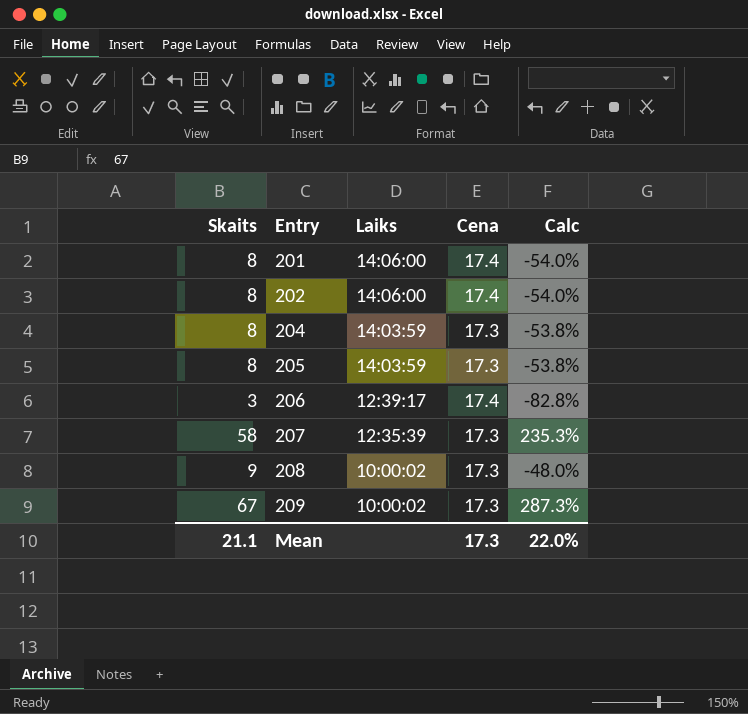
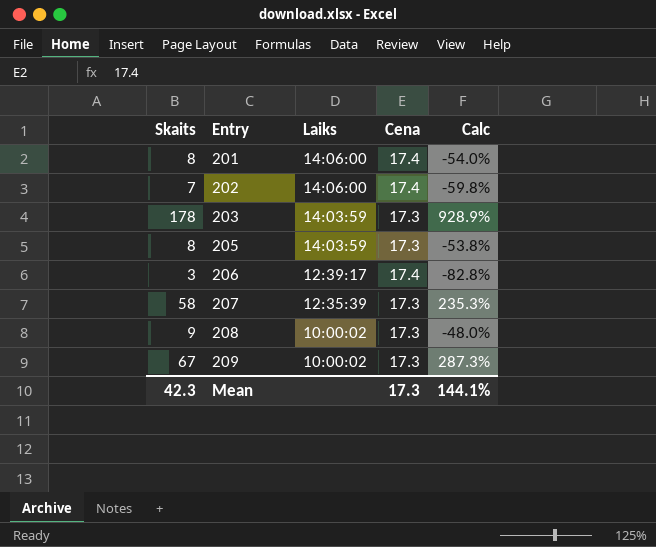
row 204: 8 | 14:03:59 | 17.3 | -53.8% -> none
202 | Skaits: 8 -> 7
202 | Calc: -54.0% -> -59.8%
row 203: none -> 178 | 14:03:59 | 17.3 | 928.9%
Mean | Skaits: 21.1 -> 42.3
Mean | Calc: 22.0% -> 144.1%

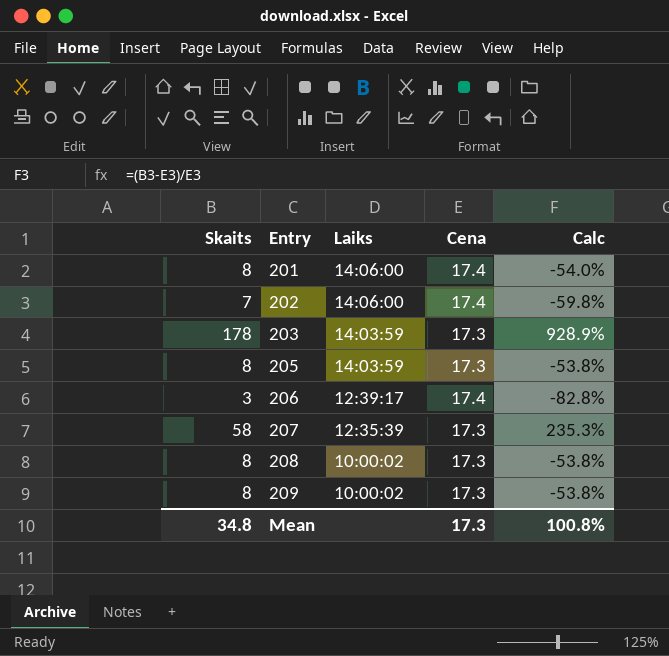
208 | Skaits: 9 -> 8
208 | Calc: -48.0% -> -53.8%
209 | Skaits: 67 -> 8
209 | Calc: 287.3% -> -53.8%
Mean | Skaits: 42.3 -> 34.8
Mean | Calc: 144.1% -> 100.8%

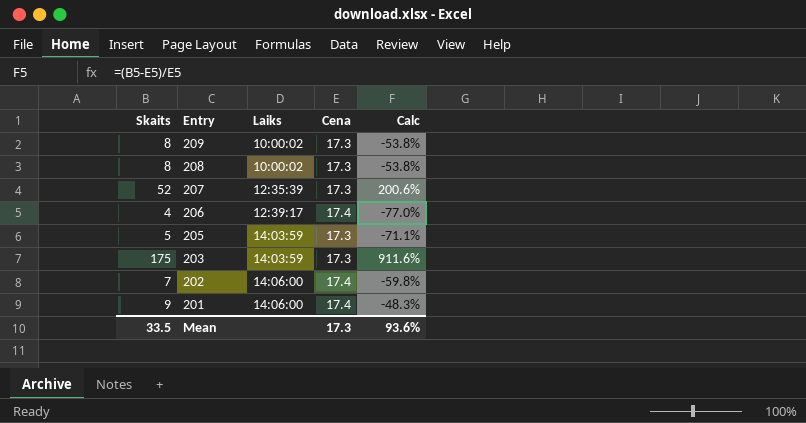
row order: Entry ascending -> Entry descending
207 | Skaits: 58 -> 52
207 | Calc: 235.3% -> 200.6%
206 | Skaits: 3 -> 4
206 | Calc: -82.8% -> -77.0%
205 | Skaits: 8 -> 5
205 | Calc: -53.8% -> -71.1%
203 | Skaits: 178 -> 175
203 | Calc: 928.9% -> 911.6%
201 | Skaits: 8 -> 9
201 | Calc: -54.0% -> -48.3%
Mean | Skaits: 34.8 -> 33.5
Mean | Calc: 100.8% -> 93.6%

